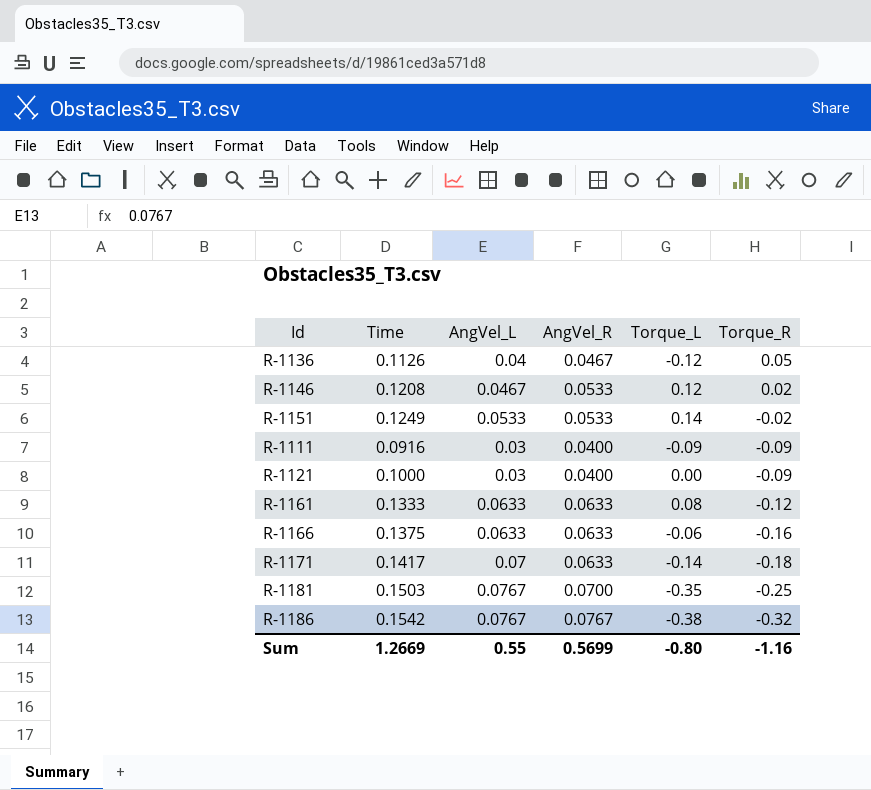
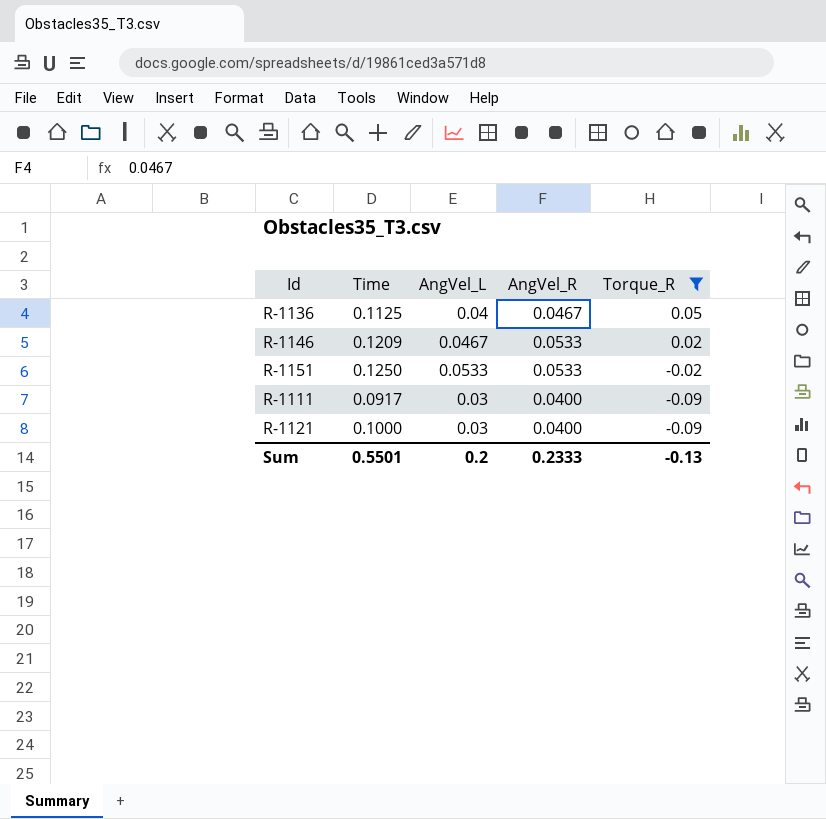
filter: none -> Torque_R >= -0.09
column Torque_L | position: 5 -> none
R-1136 | Time: 0.1126 -> 0.1125
R-1146 | Time: 0.1208 -> 0.1209
R-1151 | Time: 0.1249 -> 0.1250
R-1111 | Time: 0.0916 -> 0.0917
Sum | Time: 1.2669 -> 0.5501
Sum | AngVel_L: 0.55 -> 0.2
Sum | AngVel_R: 0.5699 -> 0.2333
Sum | Torque_R: -1.16 -> -0.13

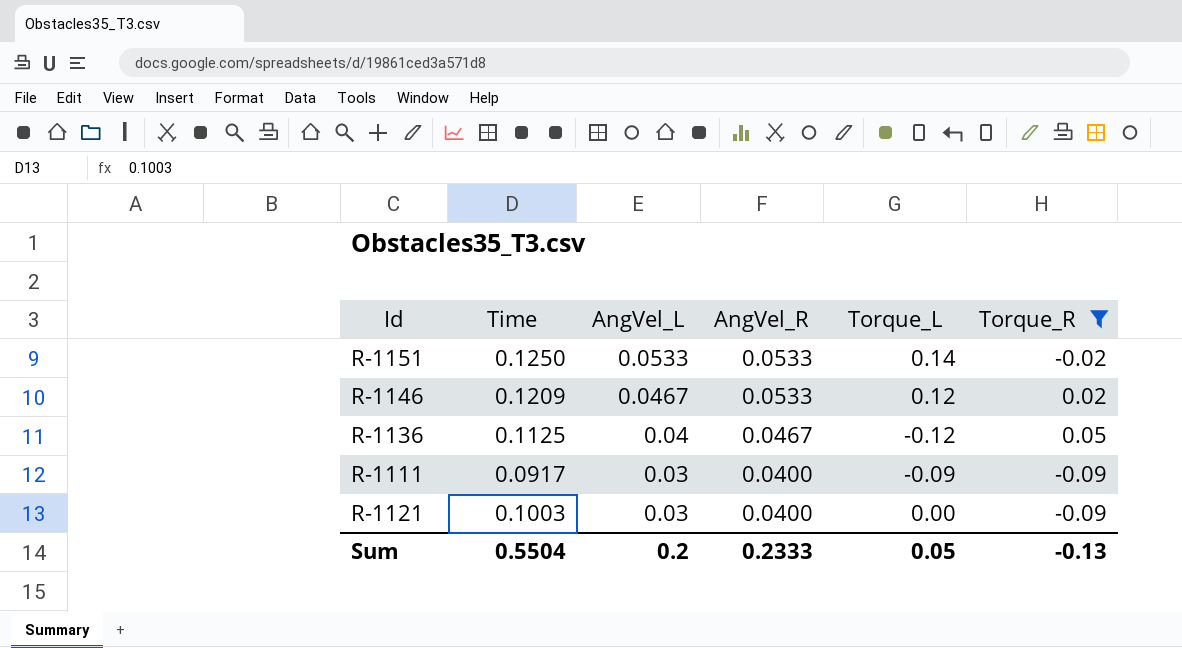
row order: Torque_R descending -> AngVel_L descending
column Torque_L | position: none -> 5
R-1121 | Time: 0.1000 -> 0.1003
Sum | Time: 0.5501 -> 0.5504

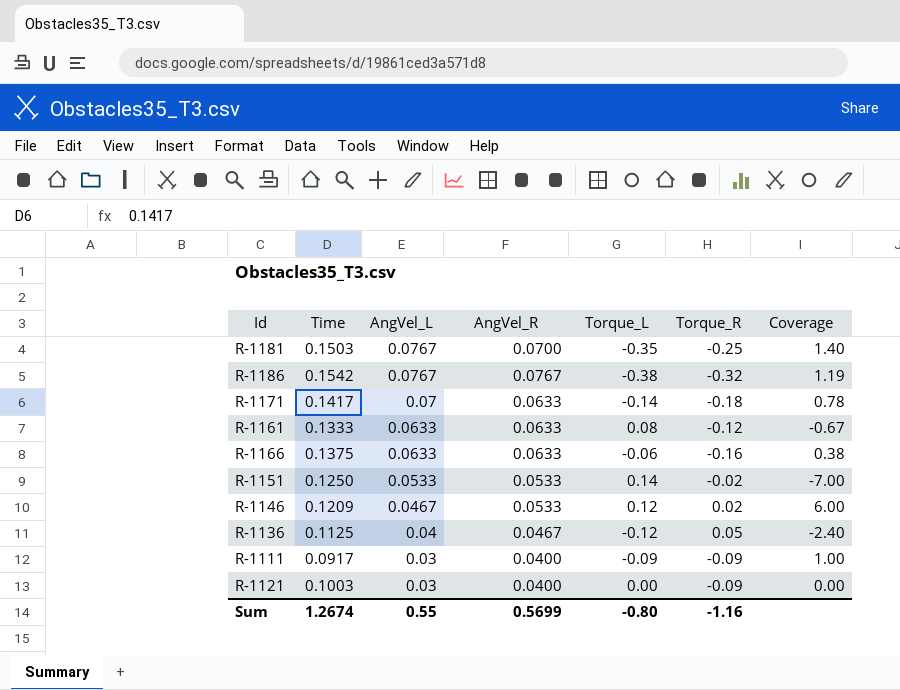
filter: Torque_R >= -0.09 -> none
column Coverage | formula: none -> [Torque_L] / [Torque_R]
Sum | Time: 0.5504 -> 1.2674
Sum | AngVel_L: 0.2 -> 0.55
Sum | AngVel_R: 0.2333 -> 0.5699
Sum | Torque_L: 0.05 -> -0.80
Sum | Torque_R: -0.13 -> -1.16

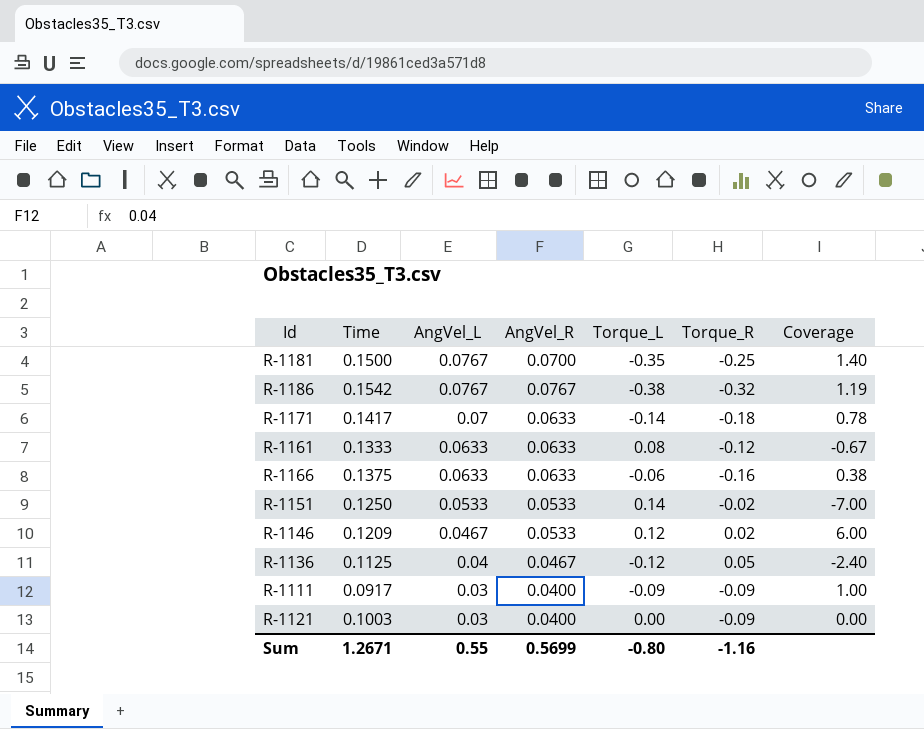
R-1181 | Time: 0.1503 -> 0.1500
Sum | Time: 1.2674 -> 1.2671

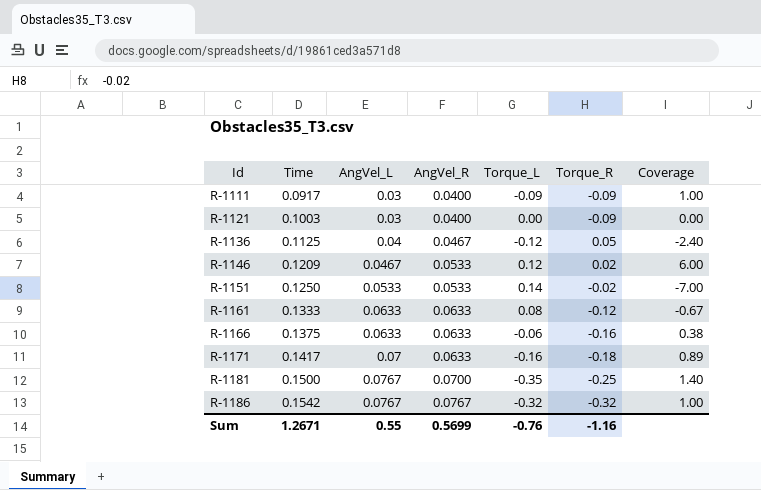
row order: AngVel_L descending -> Id ascending
R-1171 | Torque_L: -0.14 -> -0.16
R-1171 | Coverage: 0.78 -> 0.89
R-1186 | Torque_L: -0.38 -> -0.32
R-1186 | Coverage: 1.19 -> 1.00
Sum | Torque_L: -0.80 -> -0.76

